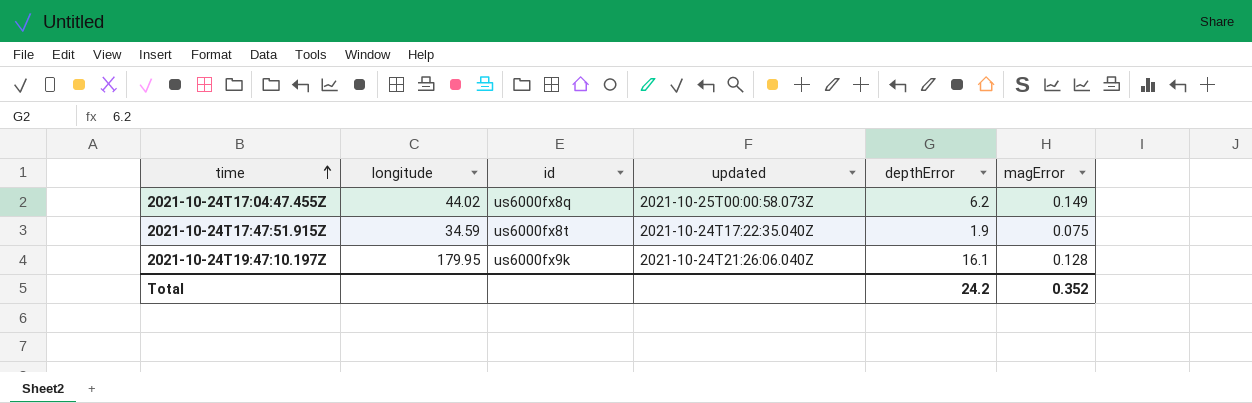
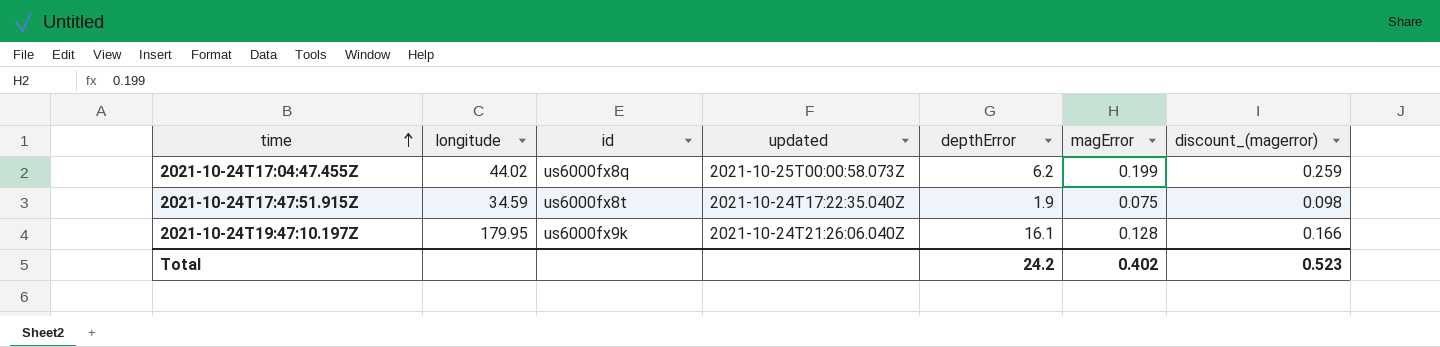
column discount_(magerror) | formula: none -> [magError] * 1.3
2021-10-24T17:04:47.455Z | magError: 0.149 -> 0.199
Total | magError: 0.352 -> 0.402

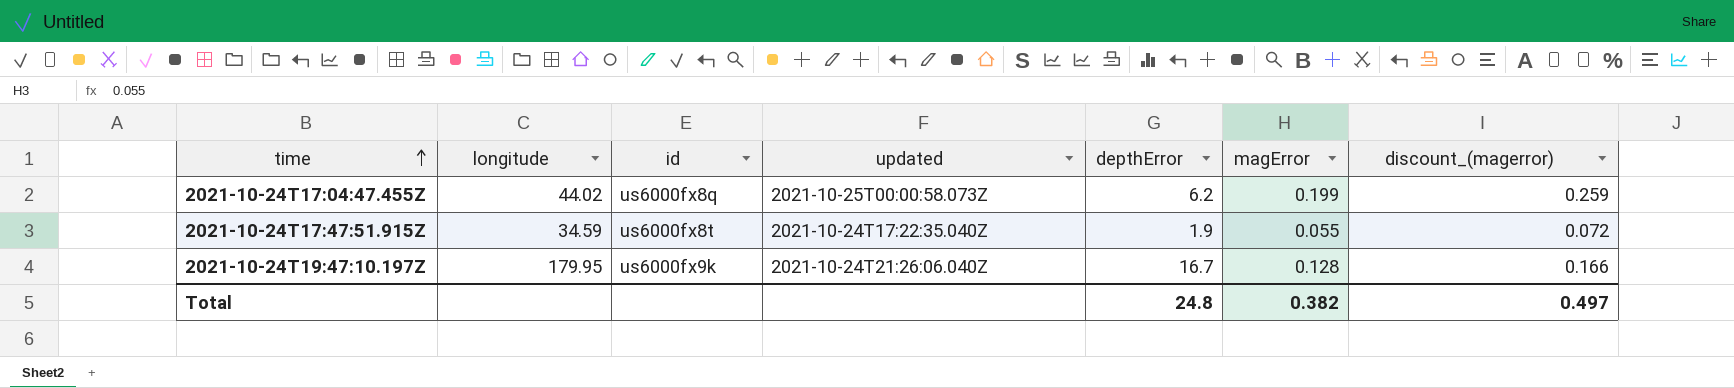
2021-10-24T17:47:51.915Z | magError: 0.075 -> 0.055
2021-10-24T17:47:51.915Z | discount_(magerror): 0.098 -> 0.072
2021-10-24T19:47:10.197Z | depthError: 16.1 -> 16.7
Total | depthError: 24.2 -> 24.8
Total | magError: 0.402 -> 0.382
Total | discount_(magerror): 0.523 -> 0.497

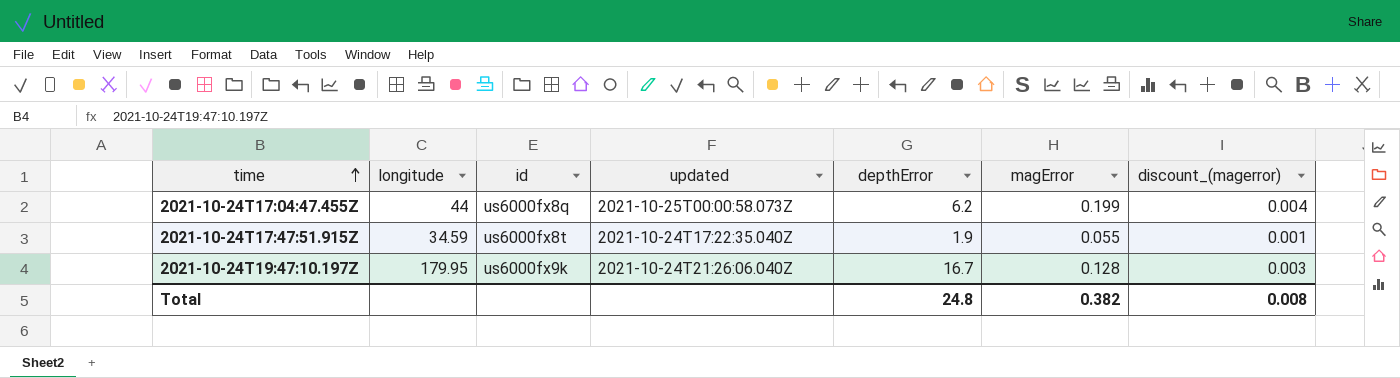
column discount_(magerror) | formula: [magError] * 1.3 -> [magError] * 0.02
2021-10-24T17:04:47.455Z | longitude: 44.02 -> 44
Total | discount_(magerror): 0.497 -> 0.008

